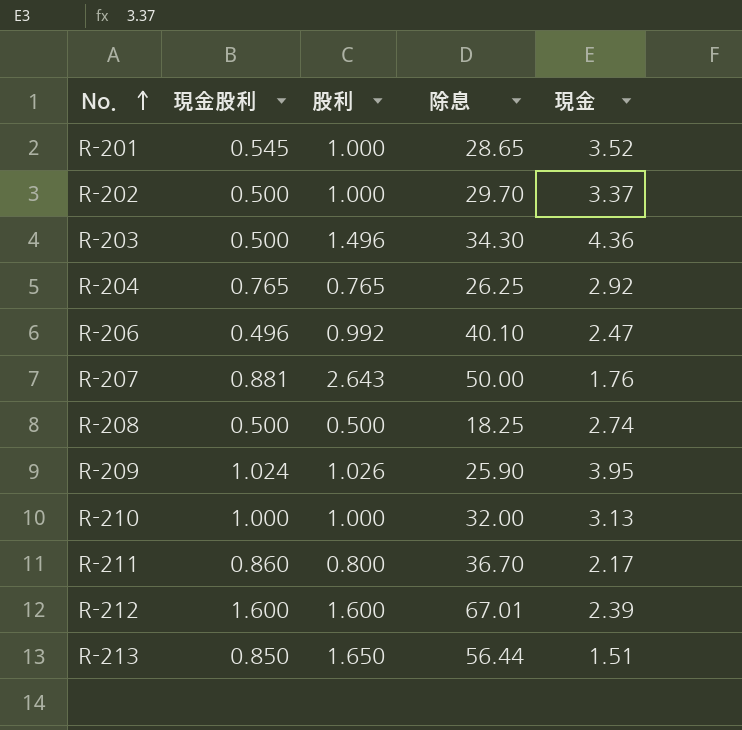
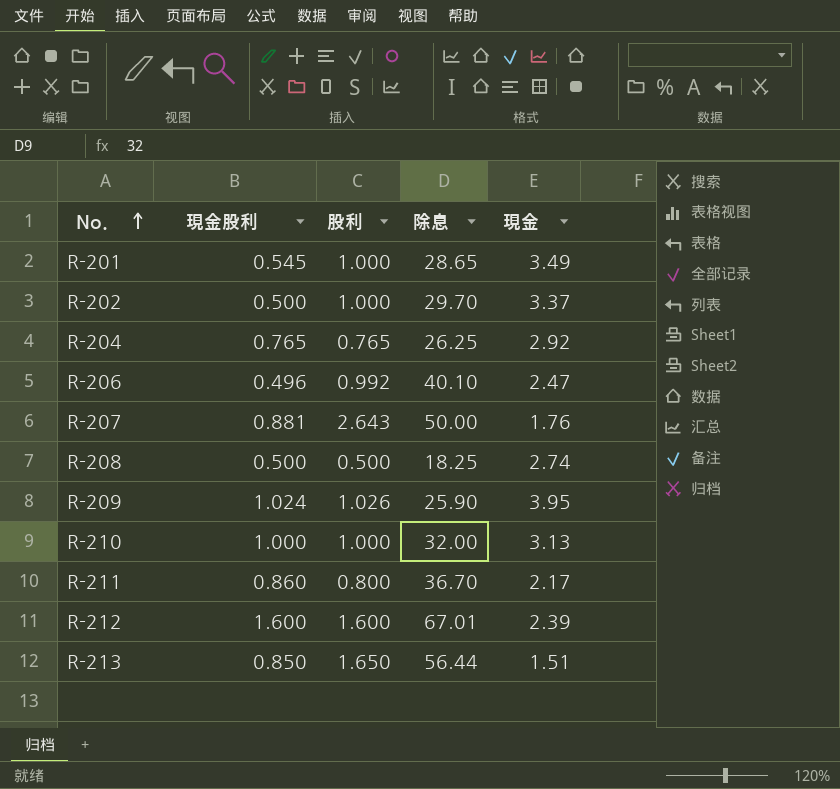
row R-203: 0.500 | 1.496 | 34.30 | 4.36 -> none
R-201 | 現金: 3.52 -> 3.49

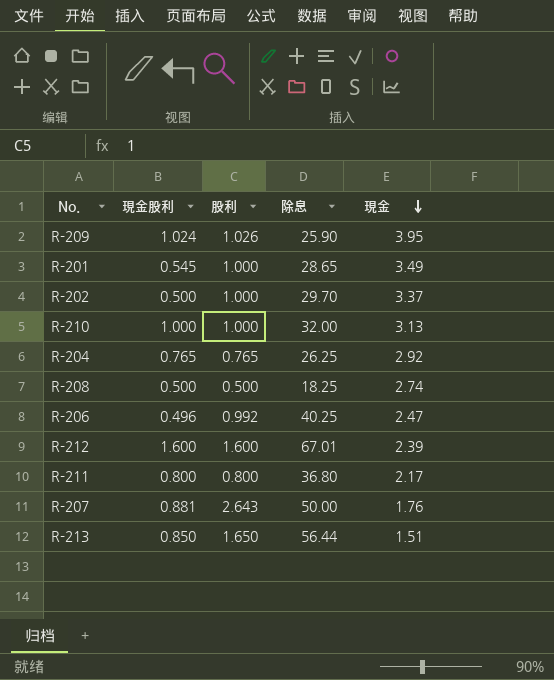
row order: No. ascending -> 現金 descending
R-206 | 除息: 40.10 -> 40.25
R-211 | 現金股利: 0.860 -> 0.800
R-211 | 除息: 36.70 -> 36.80

